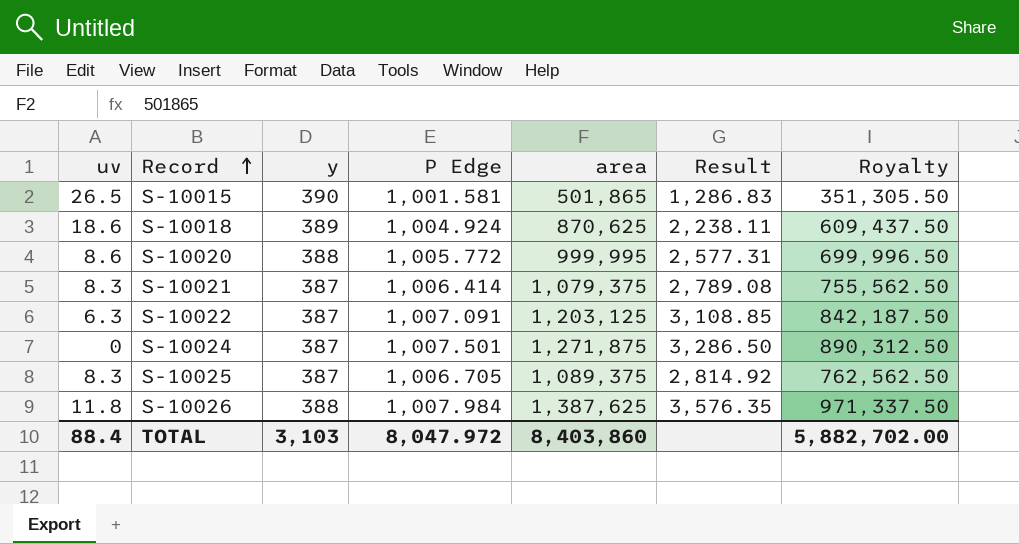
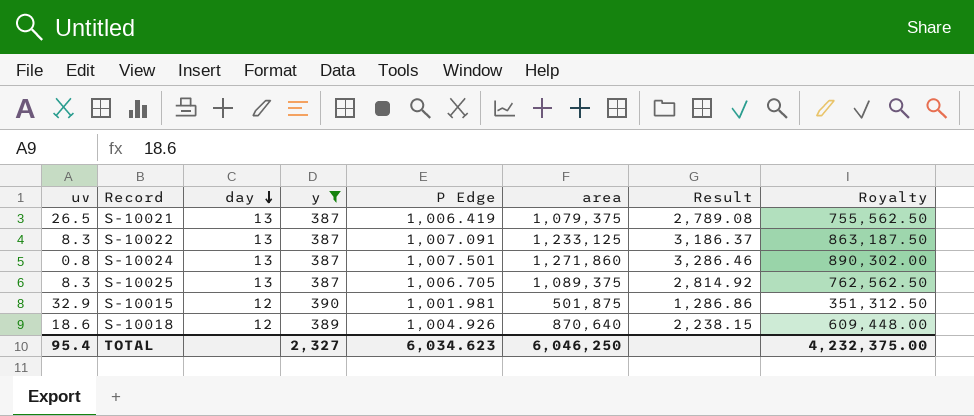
filter: none -> y != 388
row order: Record ascending -> day descending
column day | position: none -> 3
S-10021 | uv: 8.3 -> 26.5
S-10021 | P Edge: 1,006.414 -> 1,006.419
S-10022 | uv: 6.3 -> 8.3
S-10022 | area: 1,203,125 -> 1,233,125
S-10022 | Result: 3,108.85 -> 3,186.37
S-10022 | Royalty: 842,187.50 -> 863,187.50
S-10024 | uv: 0 -> 0.8
S-10024 | area: 1,271,875 -> 1,271,860
S-10024 | Result: 3,286.50 -> 3,286.46
S-10024 | Royalty: 890,312.50 -> 890,302.00
S-10015 | uv: 26.5 -> 32.9
S-10015 | P Edge: 1,001.581 -> 1,001.981
S-10015 | area: 501,865 -> 501,875
S-10015 | Result: 1,286.83 -> 1,286.86
S-10015 | Royalty: 351,305.50 -> 351,312.50
S-10018 | P Edge: 1,004.924 -> 1,004.926
S-10018 | area: 870,625 -> 870,640
S-10018 | Result: 2,238.11 -> 2,238.15
S-10018 | Royalty: 609,437.50 -> 609,448.00
TOTAL | uv: 88.4 -> 95.4
TOTAL | y: 3,103 -> 2,327
TOTAL | P Edge: 8,047.972 -> 6,034.623
TOTAL | area: 8,403,860 -> 6,046,250
TOTAL | Royalty: 5,882,702.00 -> 4,232,375.00

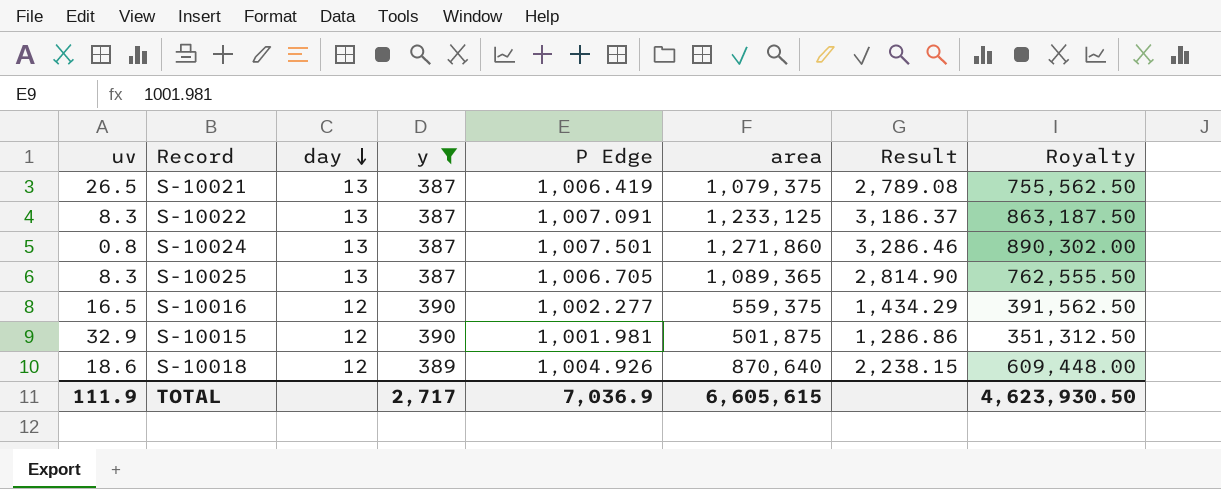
S-10025 | area: 1,089,375 -> 1,089,365
S-10025 | Result: 2,814.92 -> 2,814.90
S-10025 | Royalty: 762,562.50 -> 762,555.50
row S-10016: none -> 16.5 | 12 | 390 | 1,002.277 | 559,375 | 1,434.29 | 391,562.50
TOTAL | uv: 95.4 -> 111.9
TOTAL | y: 2,327 -> 2,717
TOTAL | P Edge: 6,034.623 -> 7,036.9
TOTAL | area: 6,046,250 -> 6,605,615
TOTAL | Royalty: 4,232,375.00 -> 4,623,930.50

